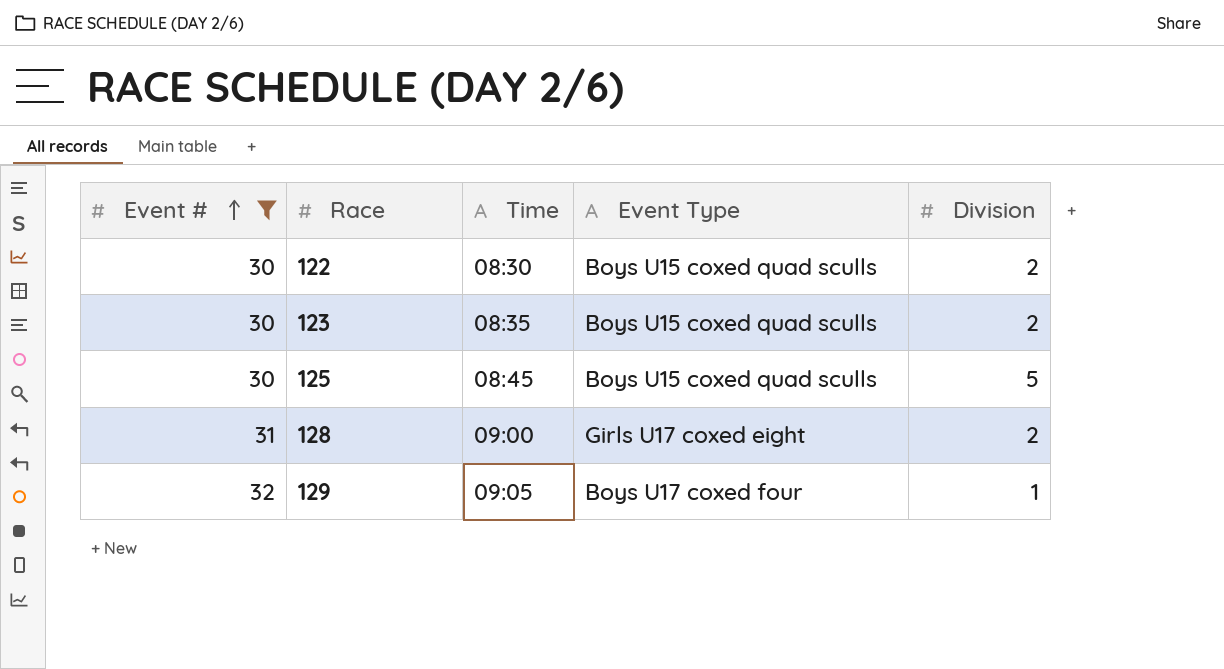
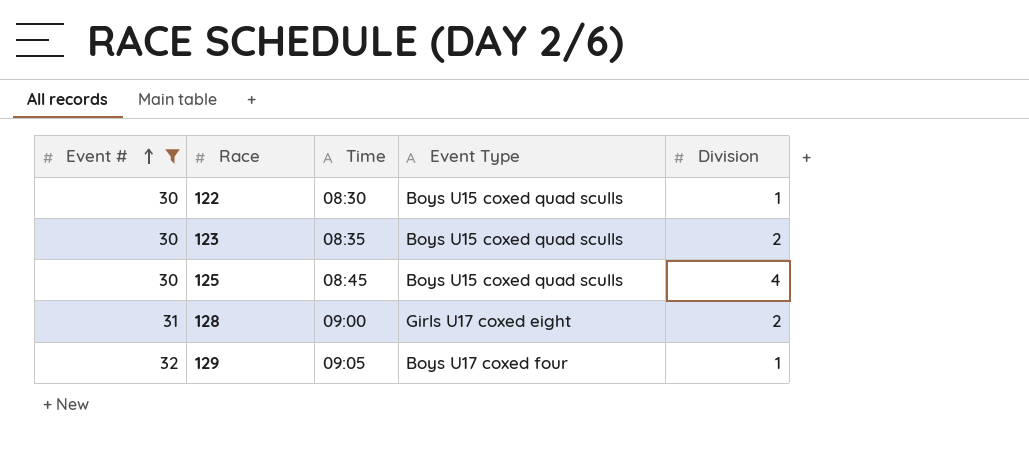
122 | Division: 2 -> 1
125 | Division: 5 -> 4

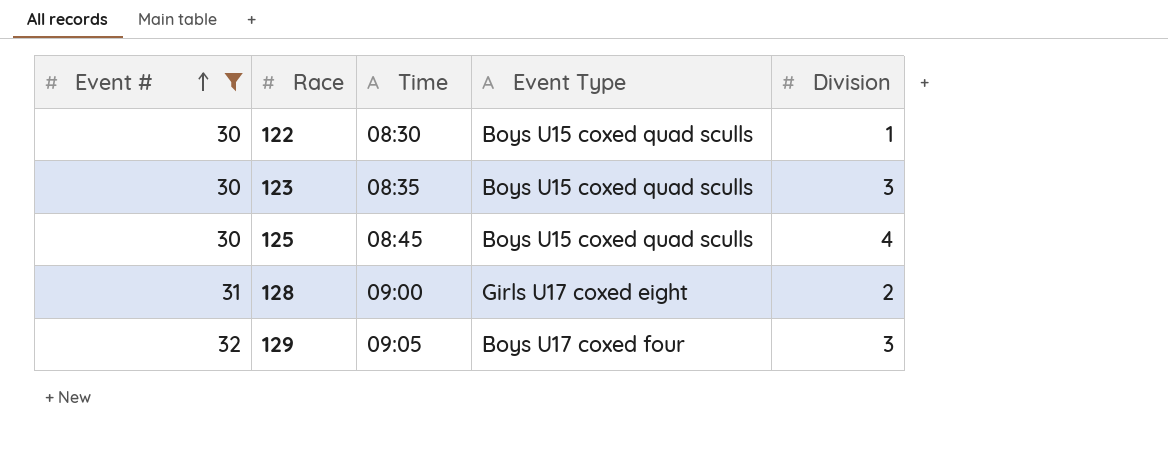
123 | Division: 2 -> 3
129 | Division: 1 -> 3

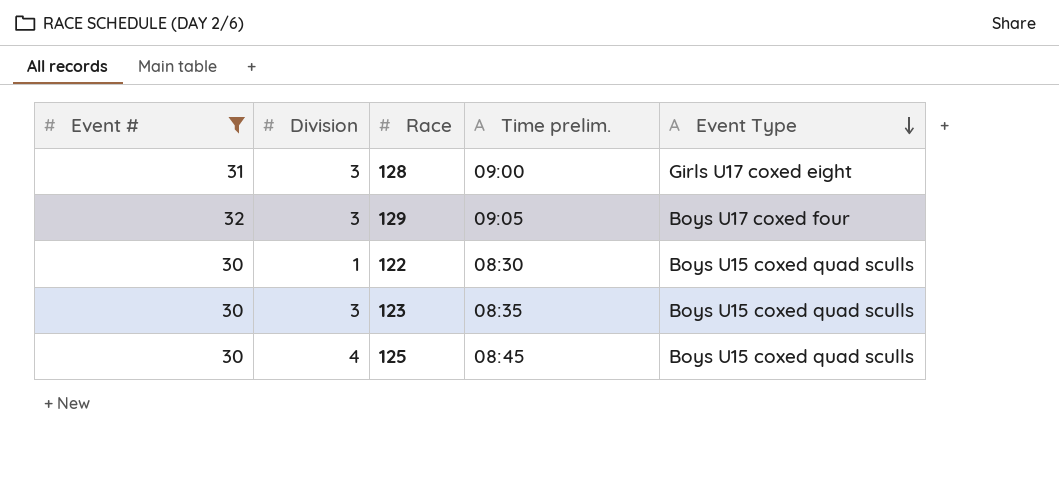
row order: Event # ascending -> Event Type descending
column Division | position: 5 -> 2
column name: Time -> Time prelim.
128 | Division: 2 -> 3

